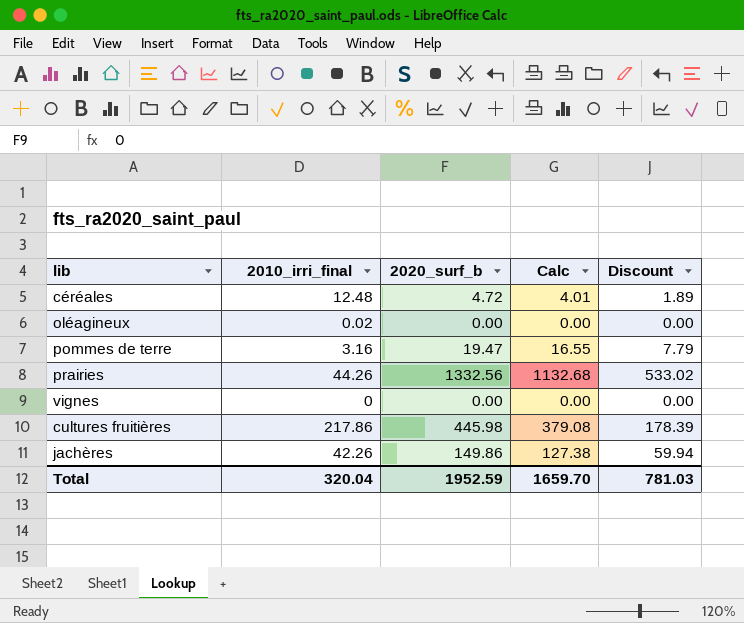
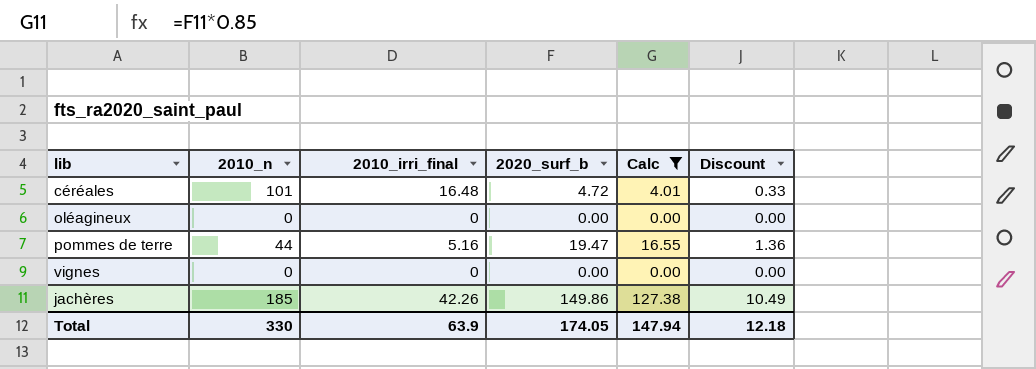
filter: none -> Calc <= 127.38
column 2010_n | position: none -> 2
column Discount | formula: [2020_surf_b] * 0.4 -> [2020_surf_b] * 0.07
céréales | 2010_irri_final: 12.48 -> 16.48
oléagineux | 2010_irri_final: 0.02 -> 0
pommes de terre | 2010_irri_final: 3.16 -> 5.16
Total | 2010_irri_final: 320.04 -> 63.9
Total | 2020_surf_b: 1952.59 -> 174.05
Total | Calc: 1659.70 -> 147.94
Total | Discount: 781.03 -> 12.18

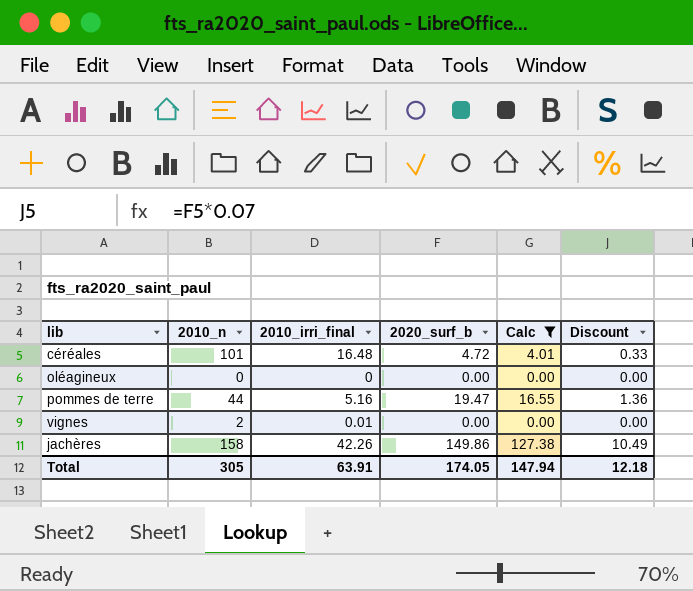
vignes | 2010_n: 0 -> 2
vignes | 2010_irri_final: 0 -> 0.01
jachères | 2010_n: 185 -> 158
Total | 2010_n: 330 -> 305
Total | 2010_irri_final: 63.9 -> 63.91

